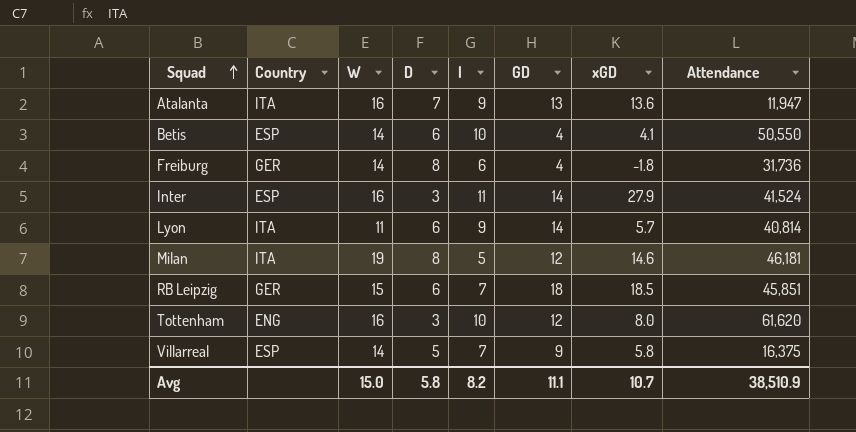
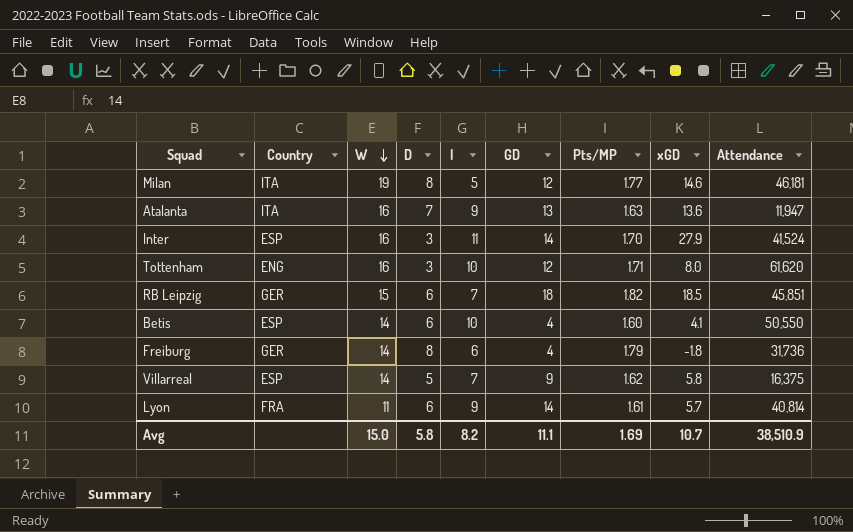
row order: Squad ascending -> W descending
column Pts/MP | position: none -> 7
Lyon | Country: ITA -> FRA

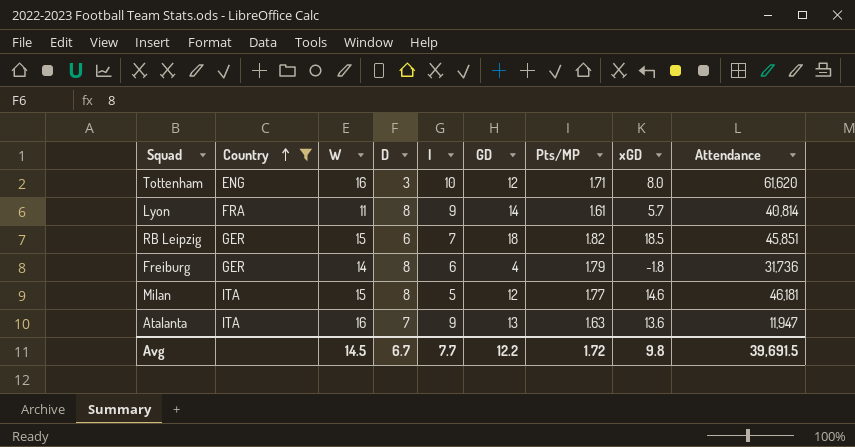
filter: none -> Country != ESP
row order: W descending -> Country ascending
Lyon | D: 6 -> 8
Milan | W: 19 -> 15
Avg | W: 15.0 -> 14.5
Avg | D: 5.8 -> 6.7
Avg | l: 8.2 -> 7.7
Avg | GD: 11.1 -> 12.2
Avg | Pts/MP: 1.69 -> 1.72
Avg | xGD: 10.7 -> 9.8
Avg | Attendance: 38,510.9 -> 39,691.5

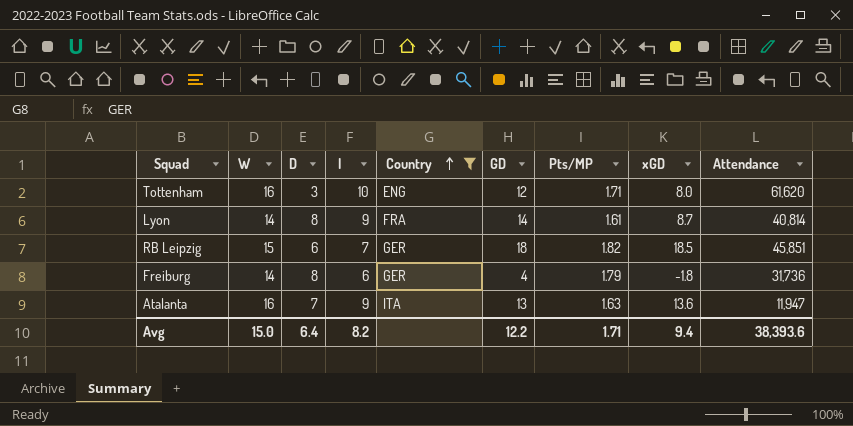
column Country | position: 2 -> 5
row Milan: ITA | 15 | 8 | 5 | 12 | 1.77 | 14.6 | 46,181 -> none
Lyon | W: 11 -> 14
Lyon | xGD: 5.7 -> 8.7
Avg | W: 14.5 -> 15.0
Avg | D: 6.7 -> 6.4
Avg | l: 7.7 -> 8.2
Avg | Pts/MP: 1.72 -> 1.71
Avg | xGD: 9.8 -> 9.4
Avg | Attendance: 39,691.5 -> 38,393.6

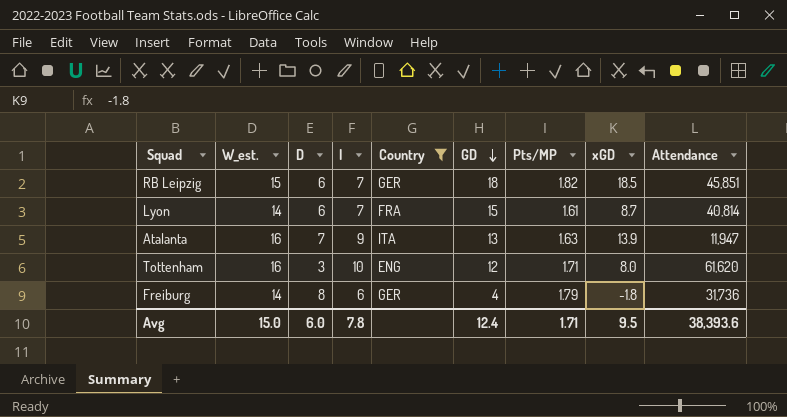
row order: Country ascending -> GD descending
column name: W -> W_est.
Lyon | D: 8 -> 6
Lyon | l: 9 -> 7
Lyon | GD: 14 -> 15
Atalanta | xGD: 13.6 -> 13.9
Avg | D: 6.4 -> 6.0
Avg | l: 8.2 -> 7.8
Avg | GD: 12.2 -> 12.4
Avg | xGD: 9.4 -> 9.5

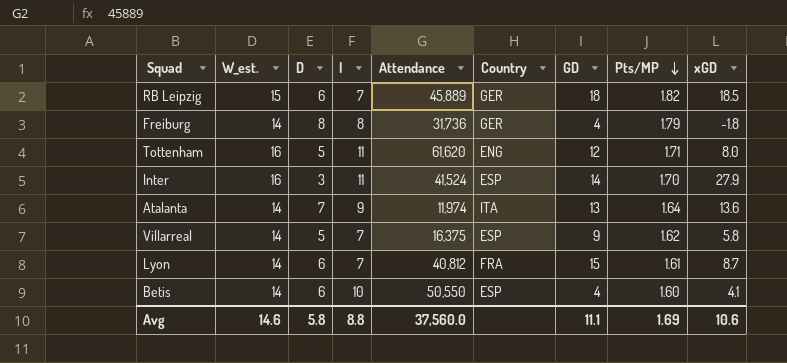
filter: Country != ESP -> none
row order: GD descending -> Pts/MP descending
column Attendance | position: 9 -> 5
RB Leipzig | Attendance: 45,851 -> 45,889
Freiburg | l: 6 -> 8
Tottenham | D: 3 -> 5
Tottenham | l: 10 -> 11
Atalanta | W_est.: 16 -> 14
Atalanta | Attendance: 11,947 -> 11,974
Atalanta | Pts/MP: 1.63 -> 1.64
Atalanta | xGD: 13.9 -> 13.6
Lyon | Attendance: 40,814 -> 40,812
Avg | W_est.: 15.0 -> 14.6
Avg | D: 6.0 -> 5.8
Avg | l: 7.8 -> 8.8
Avg | Attendance: 38,393.6 -> 37,560.0
Avg | GD: 12.4 -> 11.1
Avg | Pts/MP: 1.71 -> 1.69
Avg | xGD: 9.5 -> 10.6

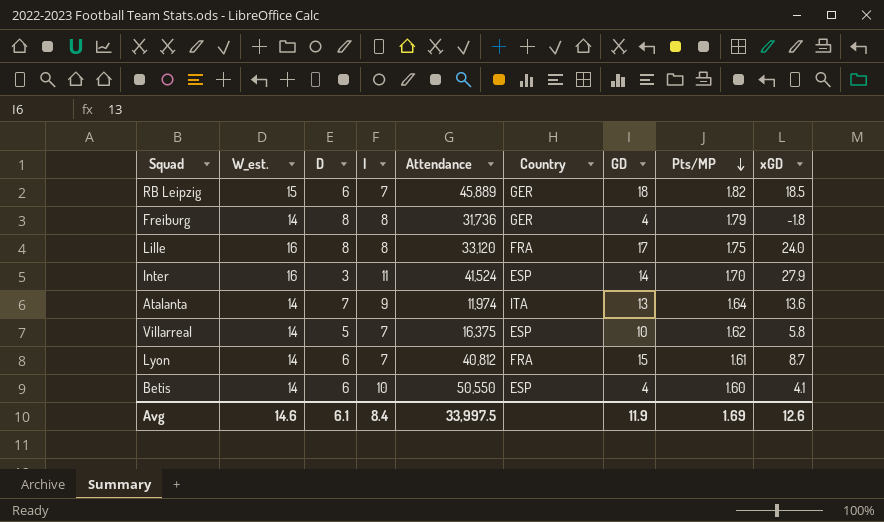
row Tottenham: 16 | 5 | 11 | 61,620 | ENG | 12 | 1.71 | 8.0 -> none
row Lille: none -> 16 | 8 | 8 | 33,120 | FRA | 17 | 1.75 | 24.0
Villarreal | GD: 9 -> 10
Avg | D: 5.8 -> 6.1
Avg | l: 8.8 -> 8.4
Avg | Attendance: 37,560.0 -> 33,997.5
Avg | GD: 11.1 -> 11.9
Avg | xGD: 10.6 -> 12.6

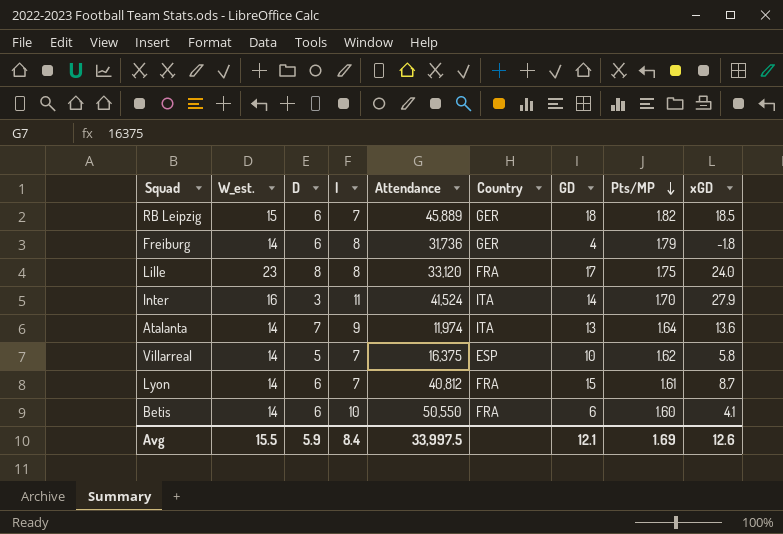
Freiburg | D: 8 -> 6
Lille | W_est.: 16 -> 23
Inter | Country: ESP -> ITA
Betis | Country: ESP -> FRA
Betis | GD: 4 -> 6
Avg | W_est.: 14.6 -> 15.5
Avg | D: 6.1 -> 5.9
Avg | GD: 11.9 -> 12.1

